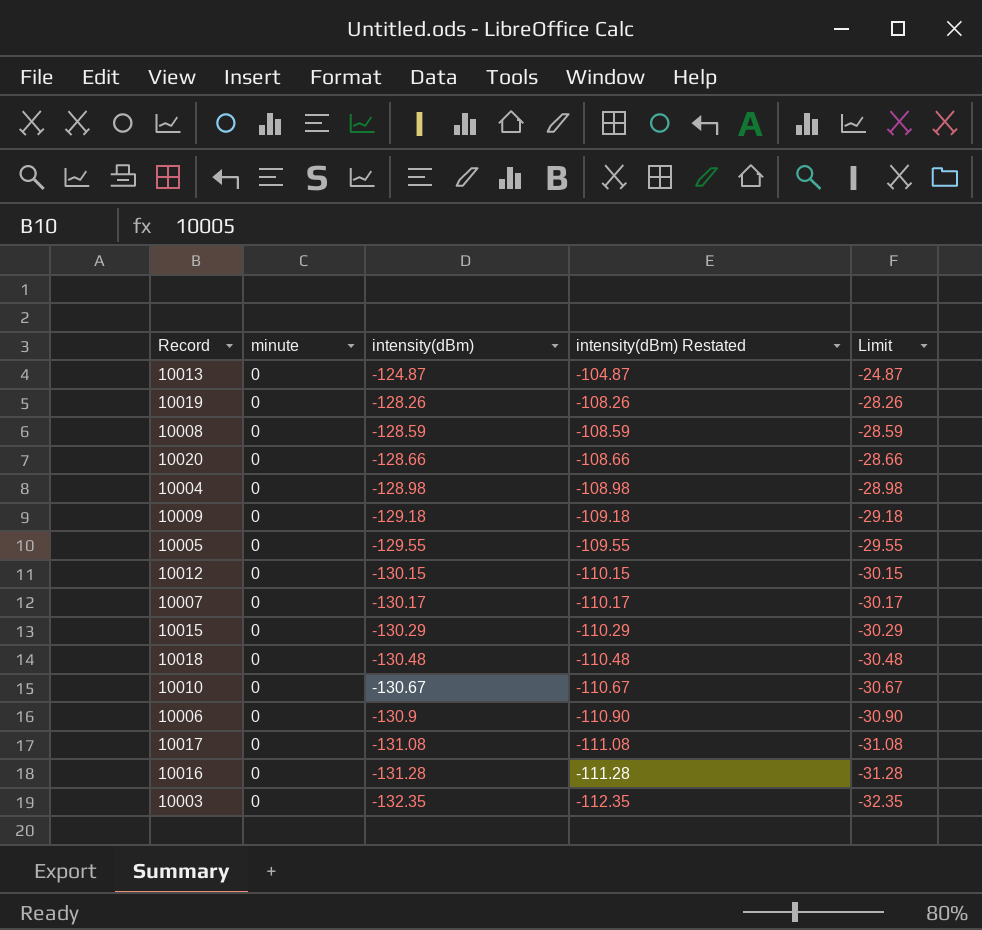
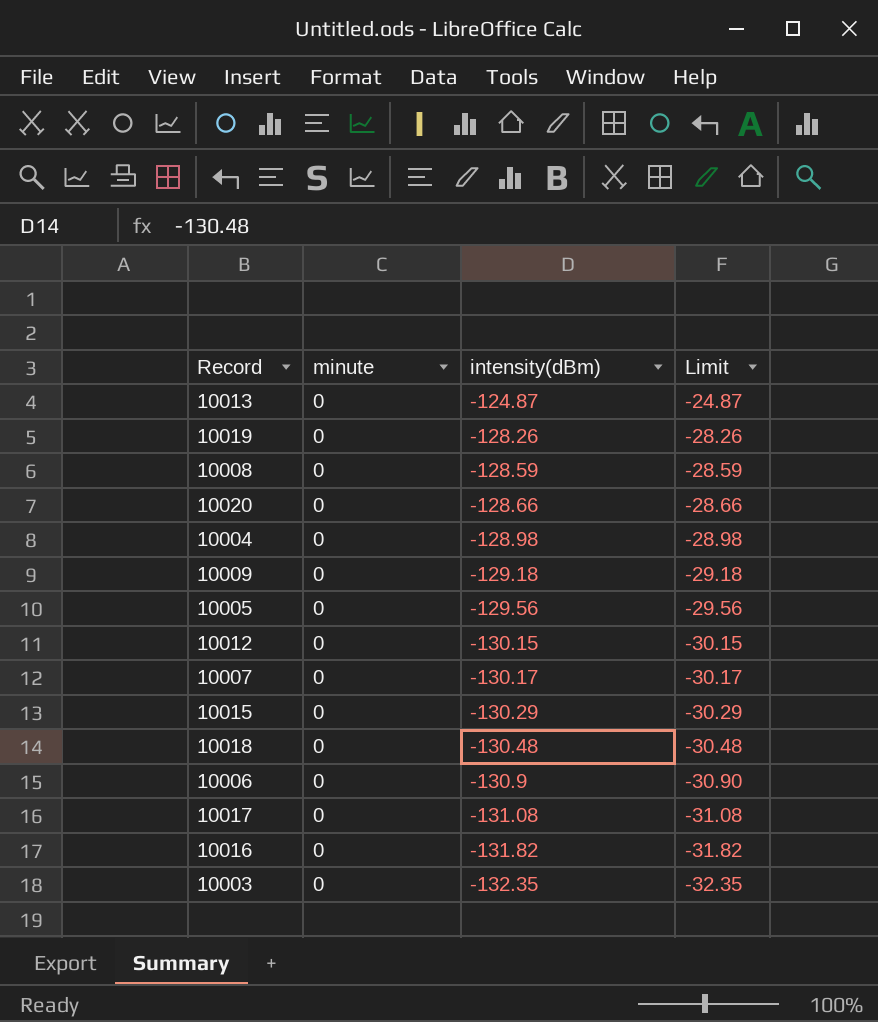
column intensity(dBm) Restated | formula: [intensity(dBm)] + 20 -> none
row 10010: 0 | -130.67 | -110.67 | -30.67 -> none
10005 | intensity(dBm): -129.55 -> -129.56
10005 | Limit: -29.55 -> -29.56
10016 | intensity(dBm): -131.28 -> -131.82
10016 | Limit: -31.28 -> -31.82

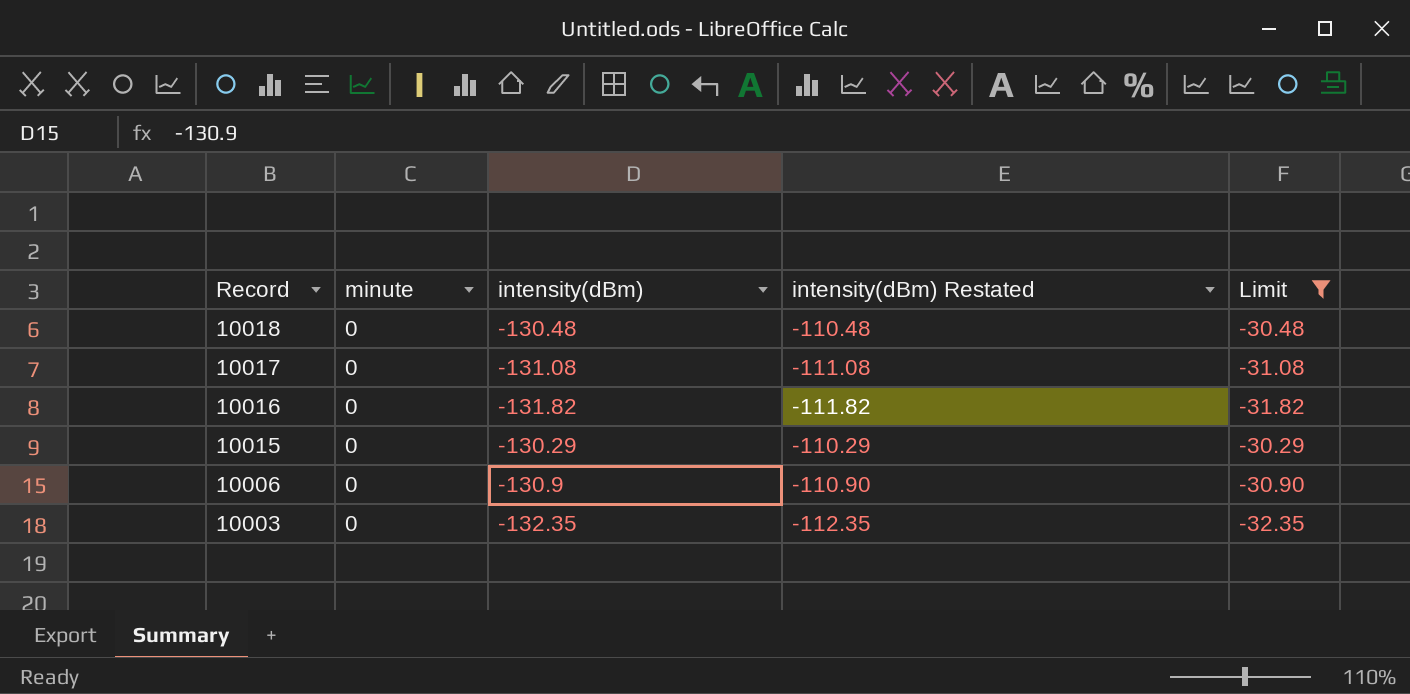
filter: none -> Limit <= -30.29
row order: intensity(dBm) descending -> Record descending
column intensity(dBm) Restated | formula: none -> [intensity(dBm)] + 20

